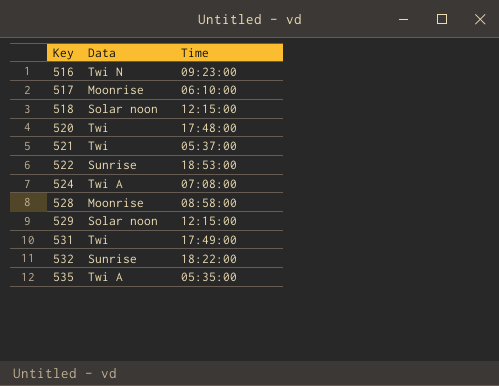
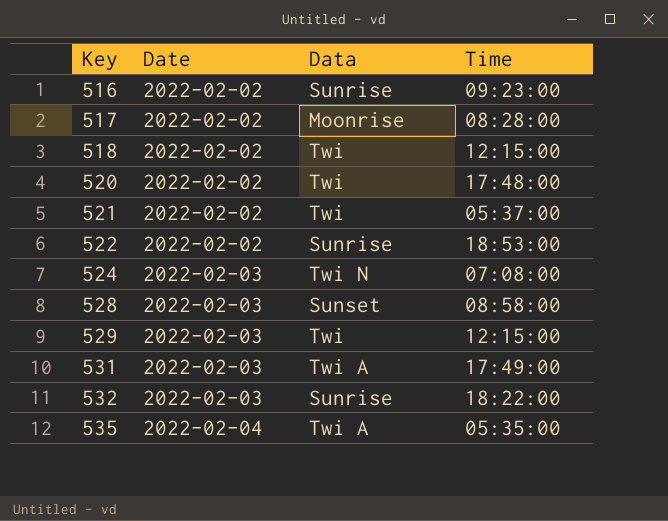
column Date | position: none -> 2
516 | Data: Twi N -> Sunrise
517 | Time: 06:10:00 -> 08:28:00
518 | Data: Solar noon -> Twi
524 | Data: Twi A -> Twi N
528 | Data: Moonrise -> Sunset
529 | Data: Solar noon -> Twi
531 | Data: Twi -> Twi A

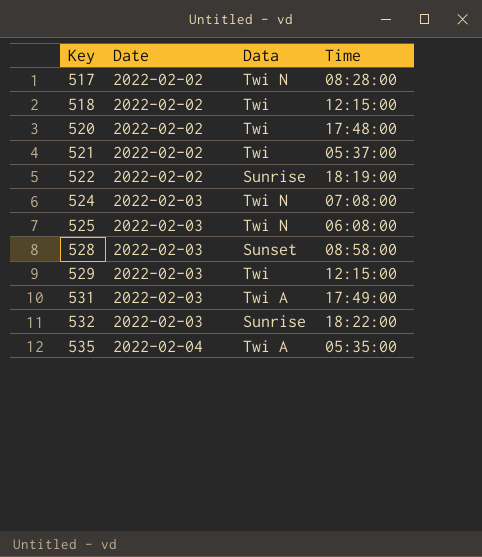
row 516: 2022-02-02 | Sunrise | 09:23:00 -> none
517 | Data: Moonrise -> Twi N
522 | Time: 18:53:00 -> 18:19:00
row 525: none -> 2022-02-03 | Twi N | 06:08:00

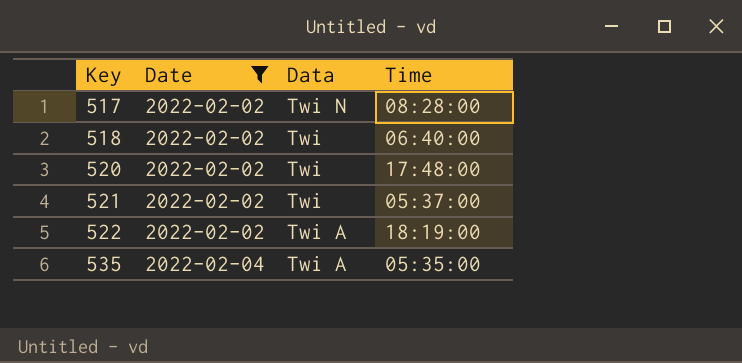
filter: none -> Date != 2022-02-03
518 | Time: 12:15:00 -> 06:40:00
522 | Data: Sunrise -> Twi A

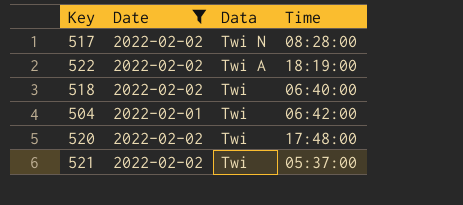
row order: Key ascending -> Data descending
row 535: 2022-02-04 | Twi A | 05:35:00 -> none
row 504: none -> 2022-02-01 | Twi | 06:42:00

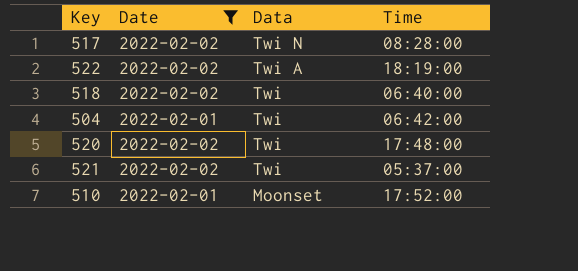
row 510: none -> 2022-02-01 | Moonset | 17:52:00

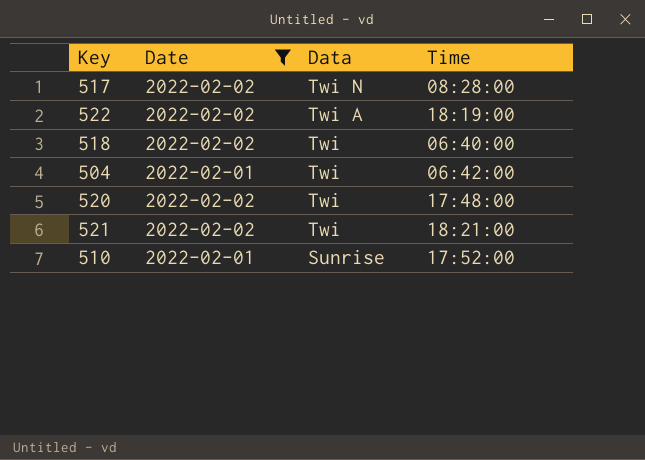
521 | Time: 05:37:00 -> 18:21:00
510 | Data: Moonset -> Sunrise

